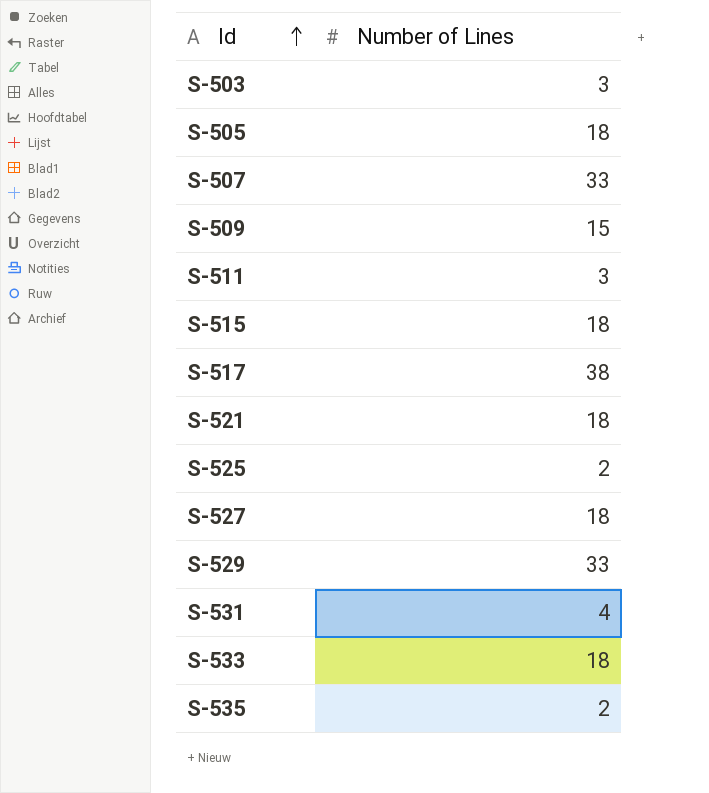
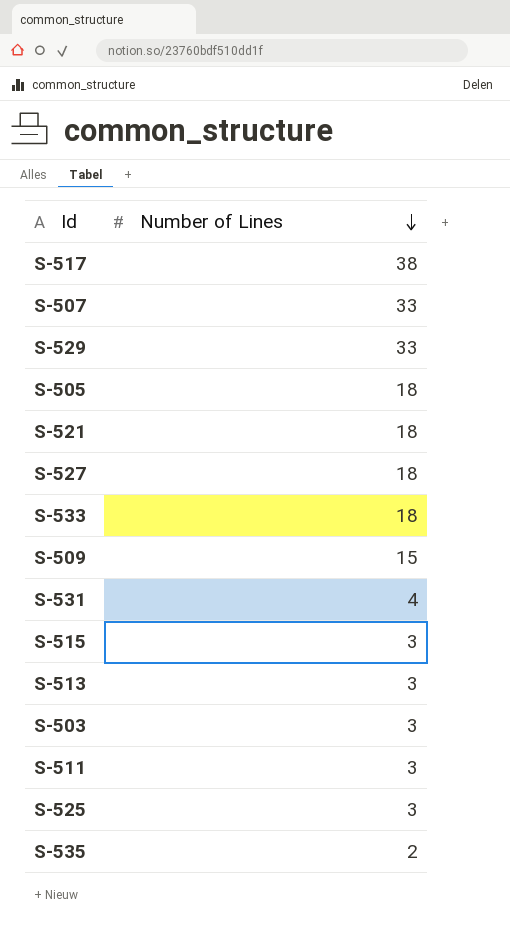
row order: Id ascending -> Number of Lines descending
S-515 | Number of Lines: 18 -> 3
row S-513: none -> 3
S-525 | Number of Lines: 2 -> 3

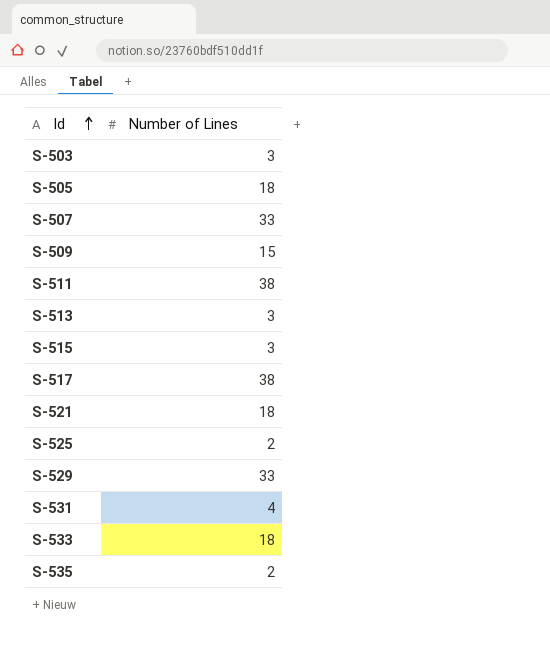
row order: Number of Lines descending -> Id ascending
row S-527: 18 -> none
S-511 | Number of Lines: 3 -> 38
S-525 | Number of Lines: 3 -> 2

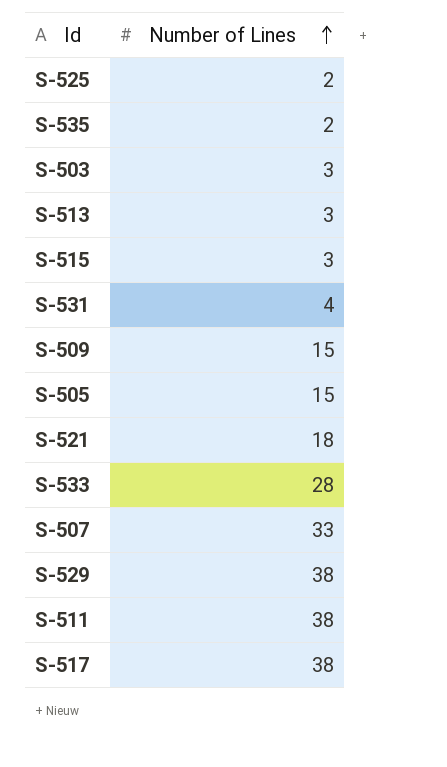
row order: Id ascending -> Number of Lines ascending
S-505 | Number of Lines: 18 -> 15
S-533 | Number of Lines: 18 -> 28
S-529 | Number of Lines: 33 -> 38

